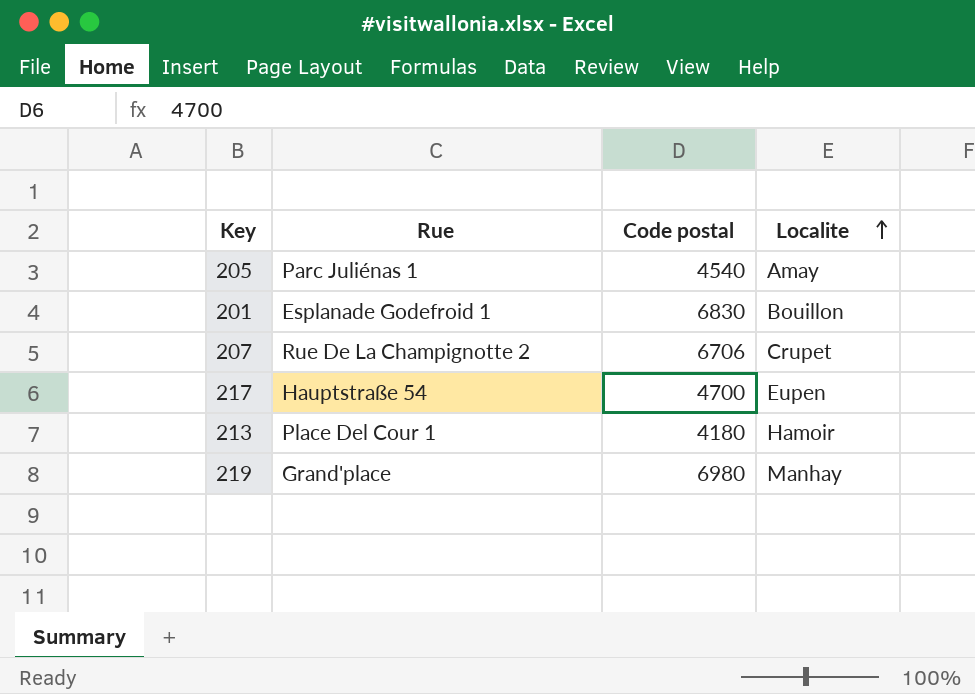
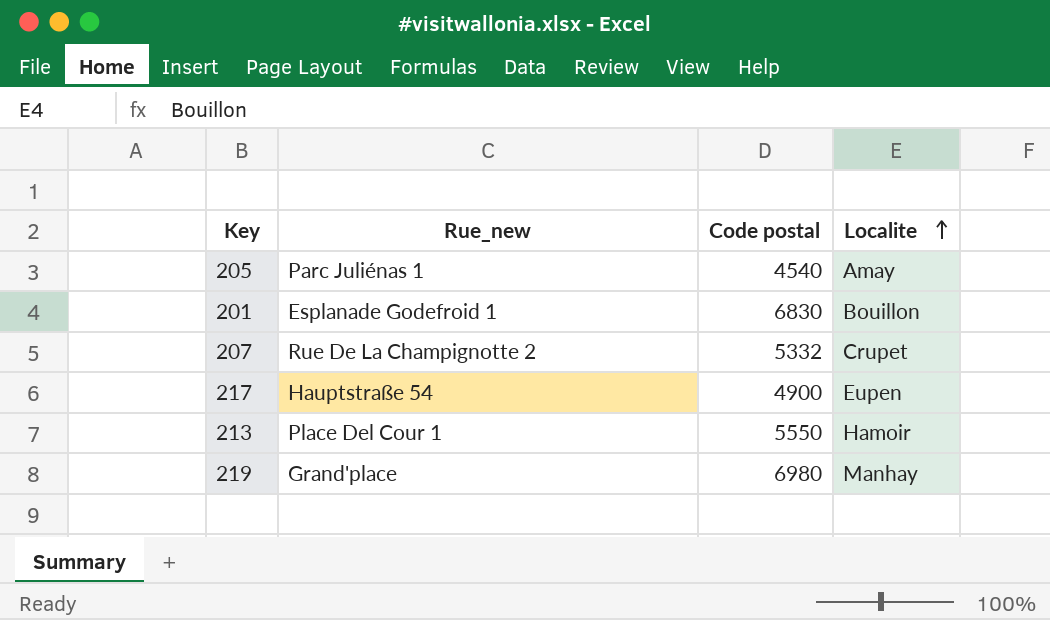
column name: Rue -> Rue_new
207 | Code postal: 6706 -> 5332
217 | Code postal: 4700 -> 4900
213 | Code postal: 4180 -> 5550

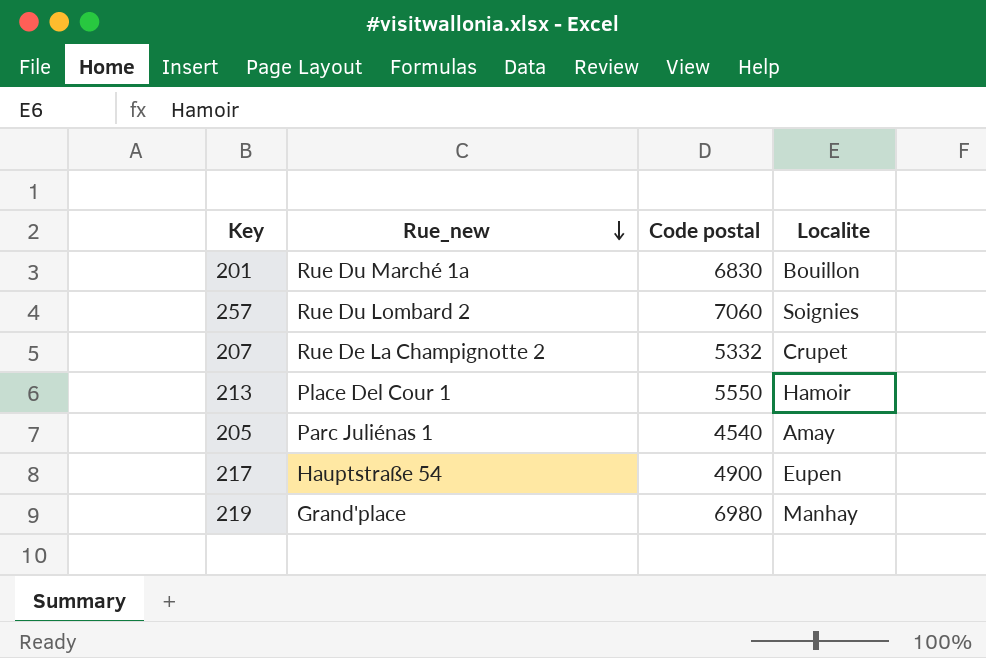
row order: Localite ascending -> Rue_new descending
201 | Rue_new: Esplanade Godefroid 1 -> Rue Du Marché 1a
row 257: none -> Rue Du Lombard 2 | 7060 | Soignies

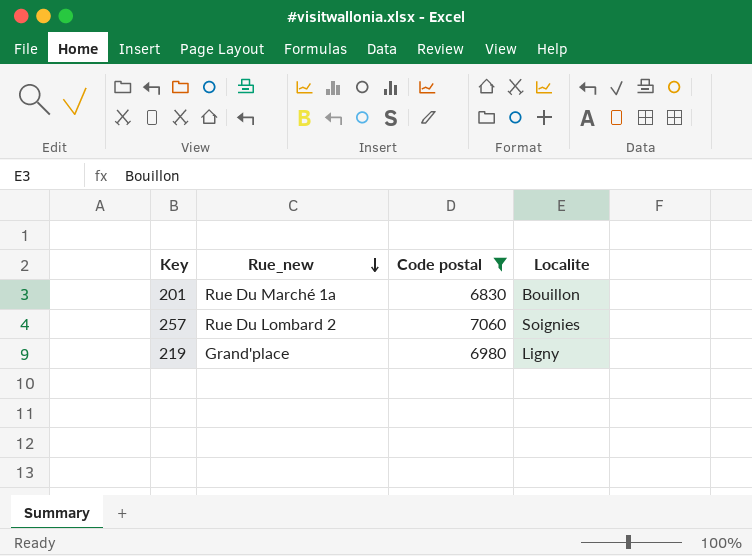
filter: none -> Code postal >= 6830
219 | Localite: Manhay -> Ligny

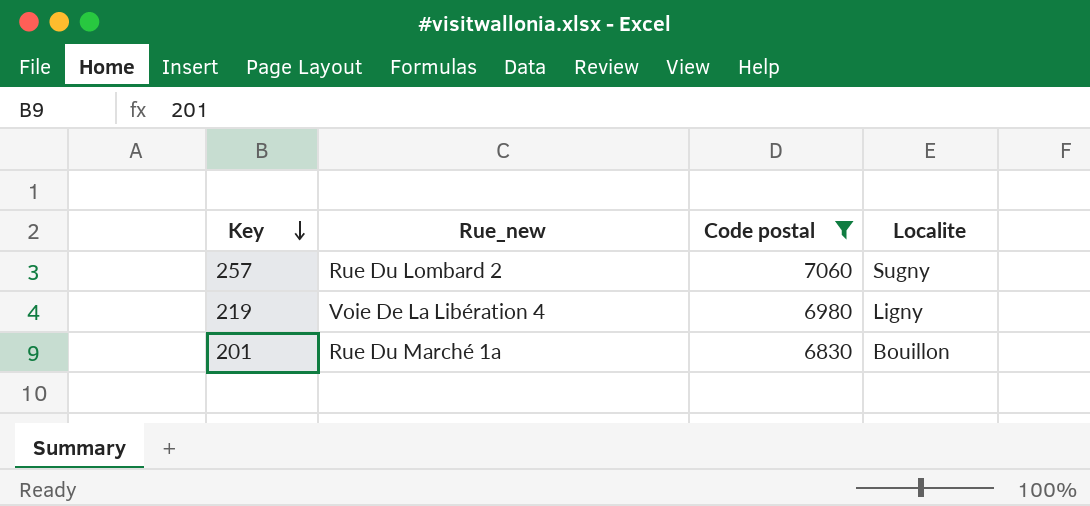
row order: Rue_new descending -> Key descending
257 | Localite: Soignies -> Sugny
219 | Rue_new: Grand'place -> Voie De La Libération 4

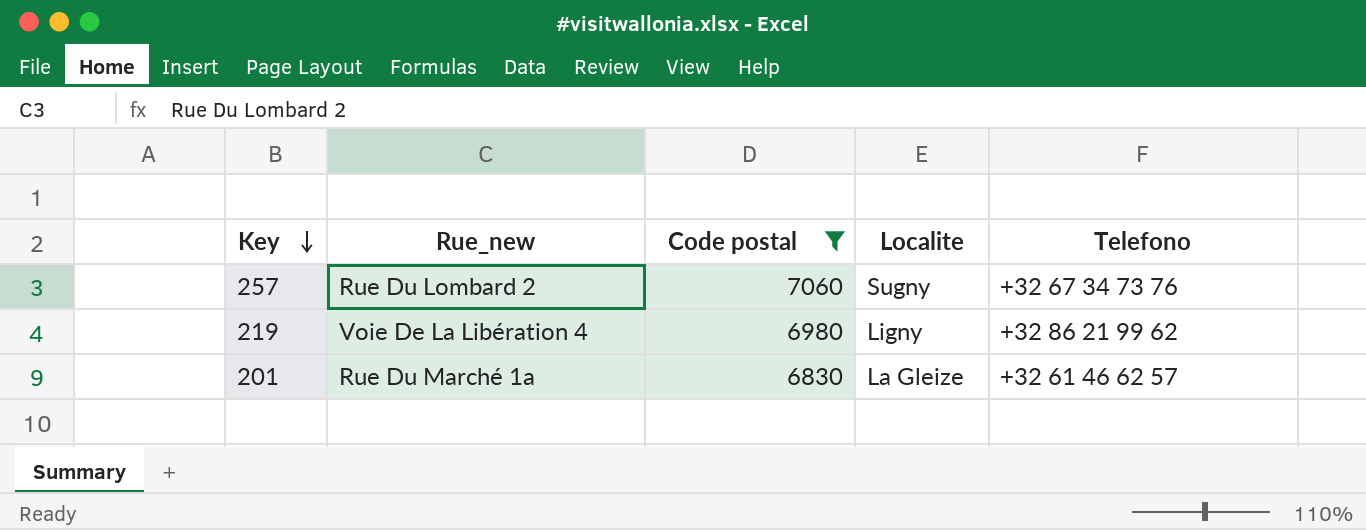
column Telefono | position: none -> 5
201 | Localite: Bouillon -> La Gleize

